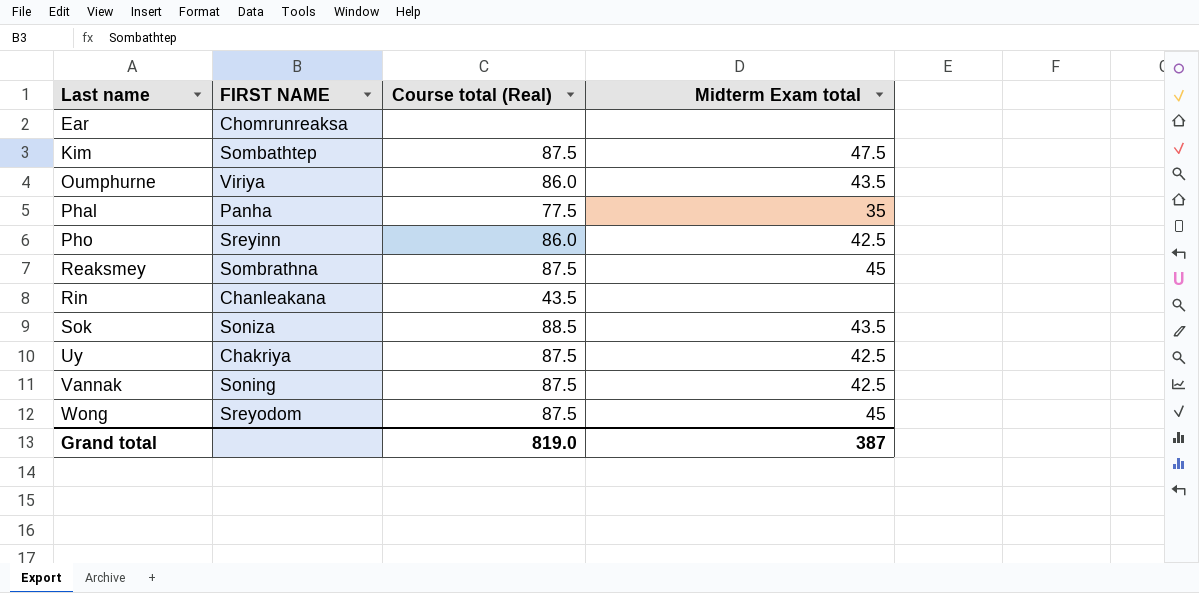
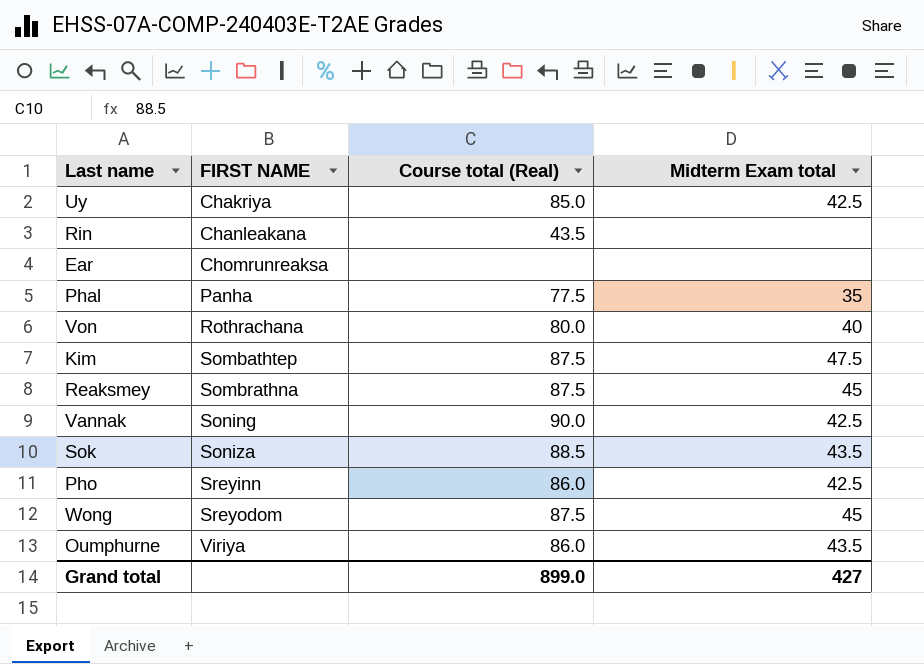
row order: Last name ascending -> FIRST NAME ascending
Uy | Course total (Real): 87.5 -> 85.0
row Von: none -> Rothrachana | 80.0 | 40
Vannak | Course total (Real): 87.5 -> 90.0
Grand total | Course total (Real): 819.0 -> 899.0
Grand total | Midterm Exam total: 387 -> 427

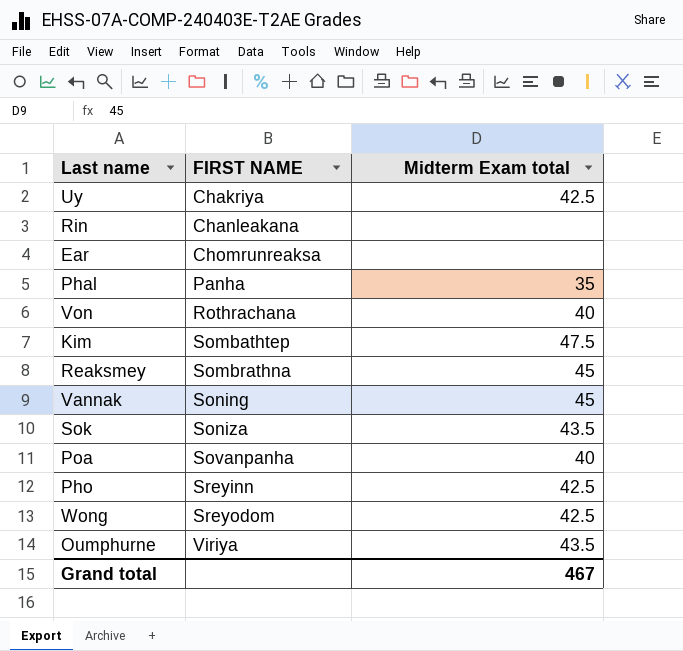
column Course total (Real) | position: 3 -> none
Vannak | Midterm Exam total: 42.5 -> 45
row Poa: none -> Sovanpanha | 40
Wong | Midterm Exam total: 45 -> 42.5
Grand total | Midterm Exam total: 427 -> 467

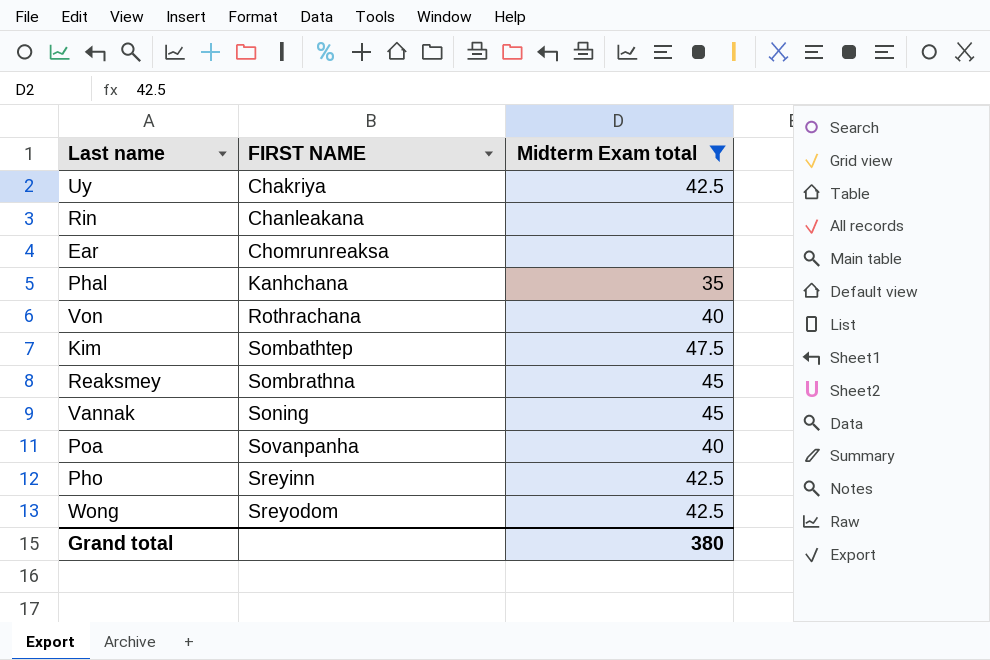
filter: none -> Midterm Exam total != 43.5
Phal | FIRST NAME: Panha -> Kanhchana
Grand total | Midterm Exam total: 467 -> 380

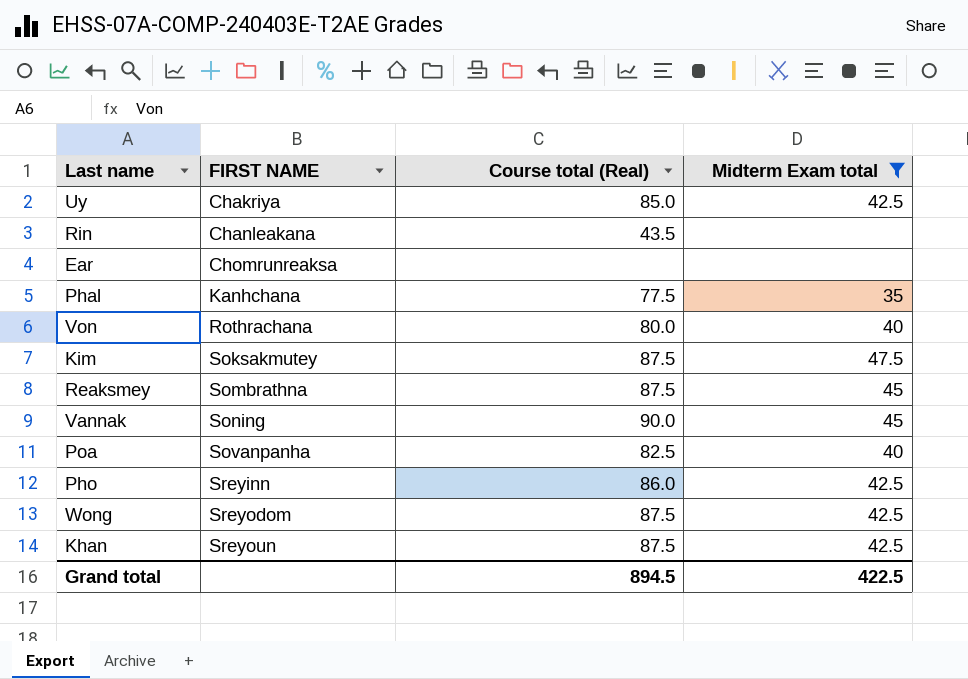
column Course total (Real) | position: none -> 3
Kim | FIRST NAME: Sombathtep -> Soksakmutey
row Khan: none -> Sreyoun | 87.5 | 42.5
Grand total | Midterm Exam total: 380 -> 422.5

